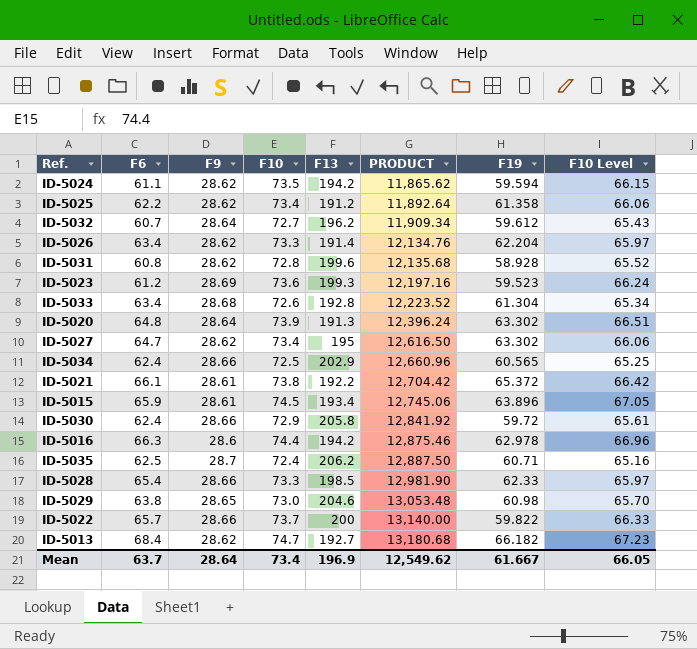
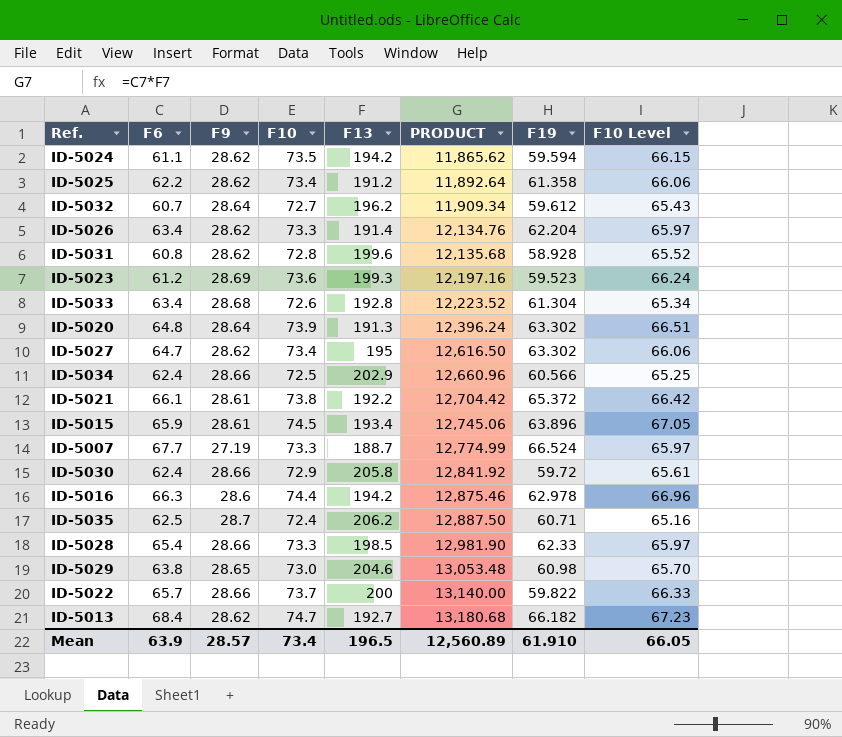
ID-5034 | F19: 60.565 -> 60.566
row ID-5007: none -> 67.7 | 27.19 | 73.3 | 188.7 | 12,774.99 | 66.524 | 65.97
Mean | F6: 63.7 -> 63.9
Mean | F9: 28.64 -> 28.57
Mean | F13: 196.9 -> 196.5
Mean | PRODUCT: 12,549.62 -> 12,560.89
Mean | F19: 61.667 -> 61.910

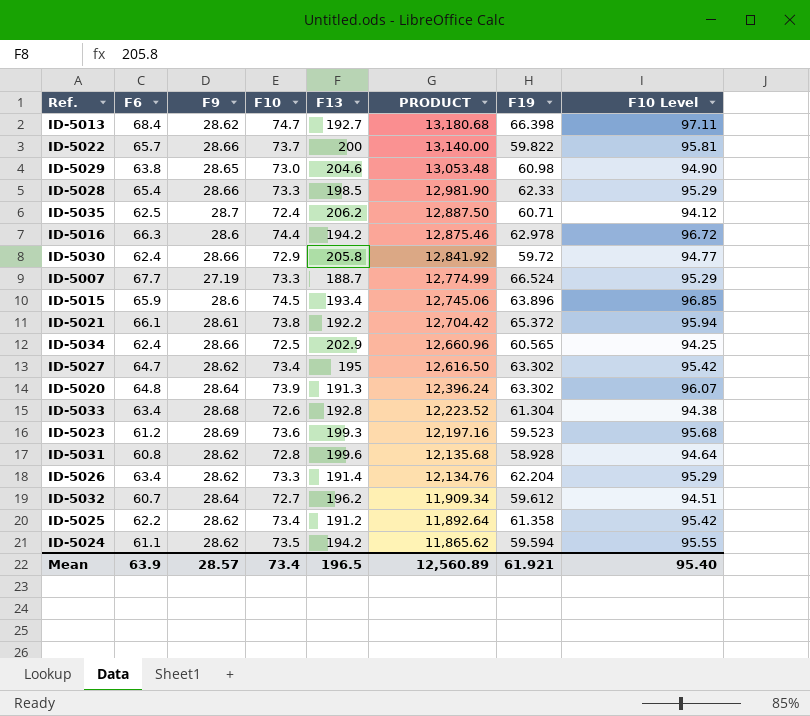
row order: PRODUCT ascending -> PRODUCT descending
column F10 Level | formula: [F10] * 0.9 -> [F10] * 1.3
ID-5013 | F19: 66.182 -> 66.398
ID-5015 | F9: 28.61 -> 28.6
ID-5034 | F19: 60.566 -> 60.565
Mean | F19: 61.910 -> 61.921
Mean | F10 Level: 66.05 -> 95.40

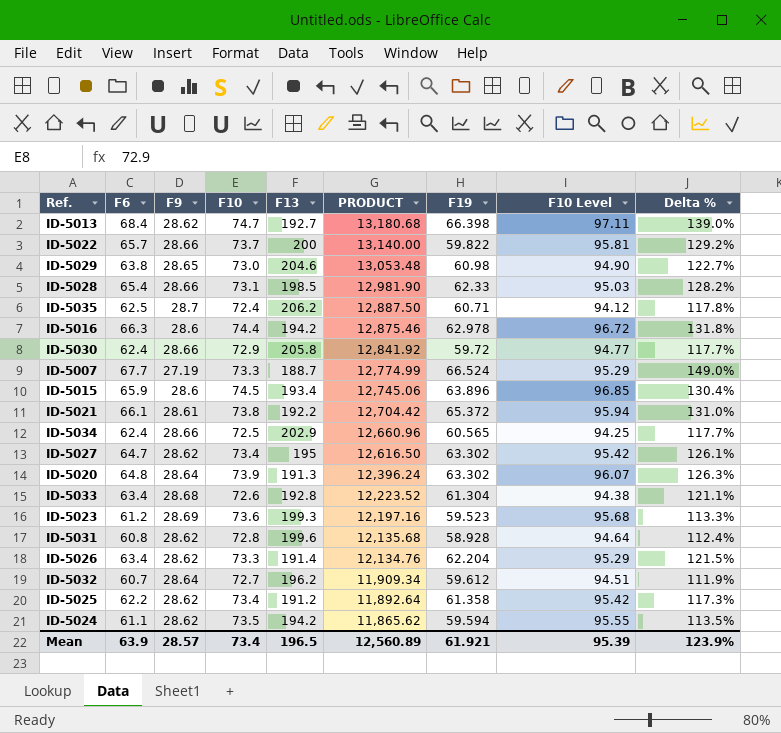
column Delta % | formula: none -> ([F6] - [F9]) / [F9]
ID-5028 | F10: 73.3 -> 73.1
ID-5028 | F10 Level: 95.29 -> 95.03
Mean | F10 Level: 95.40 -> 95.39

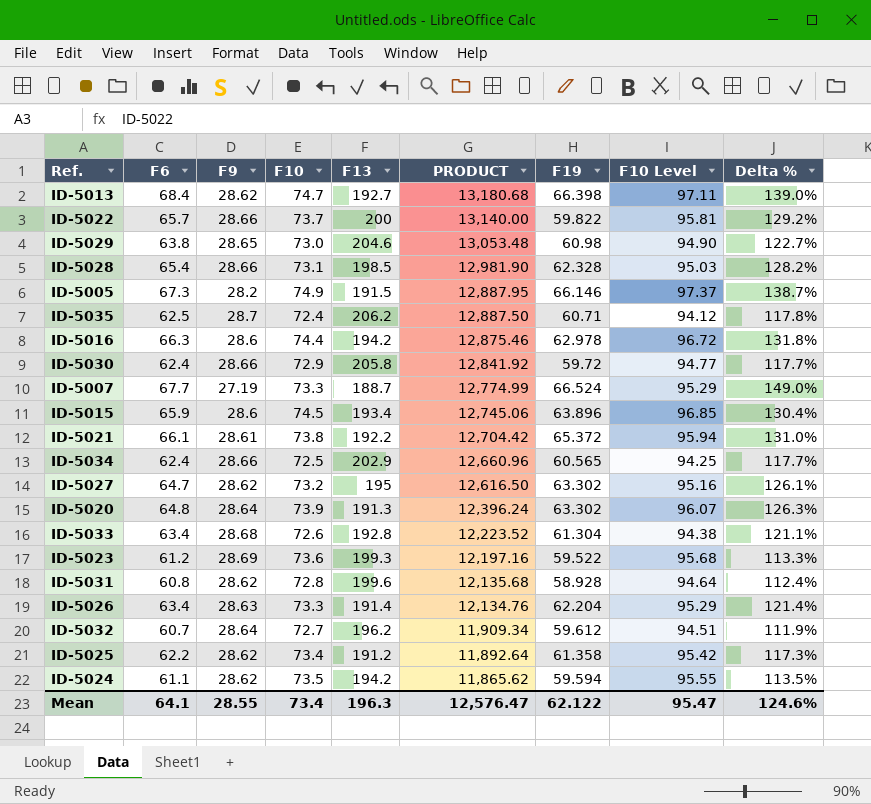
ID-5028 | F19: 62.33 -> 62.328
row ID-5005: none -> 67.3 | 28.2 | 74.9 | 191.5 | 12,887.95 | 66.146 | 97.37 | 138.7%
ID-5027 | F10: 73.4 -> 73.2
ID-5027 | F10 Level: 95.42 -> 95.16
ID-5023 | F19: 59.523 -> 59.522
ID-5026 | F9: 28.62 -> 28.63
ID-5026 | Delta %: 121.5% -> 121.4%
Mean | F6: 63.9 -> 64.1
Mean | F9: 28.57 -> 28.55
Mean | F13: 196.5 -> 196.3
Mean | PRODUCT: 12,560.89 -> 12,576.47
Mean | F19: 61.921 -> 62.122
Mean | F10 Level: 95.39 -> 95.47
Mean | Delta %: 123.9% -> 124.6%

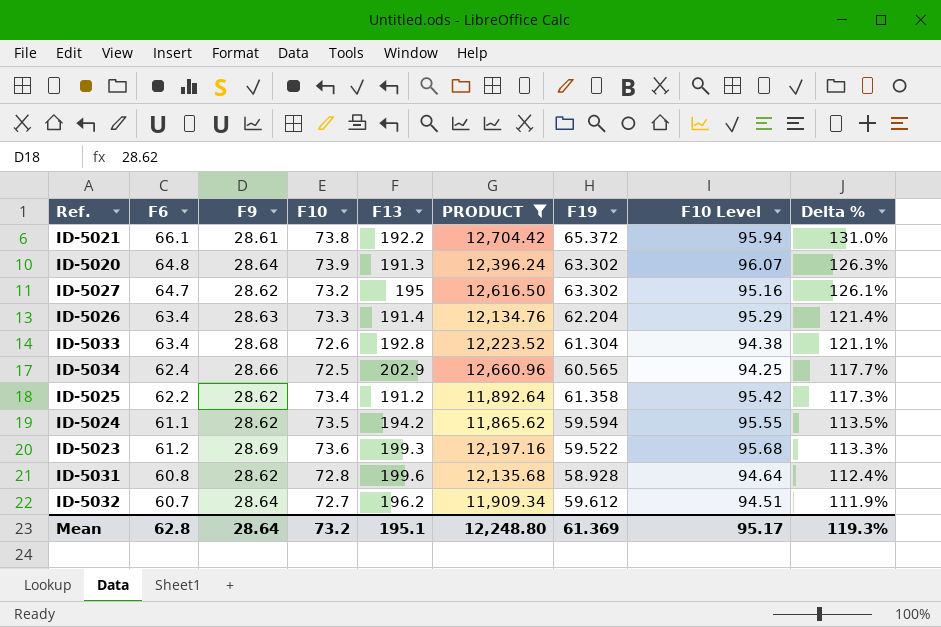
filter: none -> PRODUCT <= 12,704.42
row order: PRODUCT descending -> Delta % descending
Mean | F6: 64.1 -> 62.8
Mean | F9: 28.55 -> 28.64
Mean | F10: 73.4 -> 73.2
Mean | F13: 196.3 -> 195.1
Mean | PRODUCT: 12,576.47 -> 12,248.80
Mean | F19: 62.122 -> 61.369
Mean | F10 Level: 95.47 -> 95.17
Mean | Delta %: 124.6% -> 119.3%

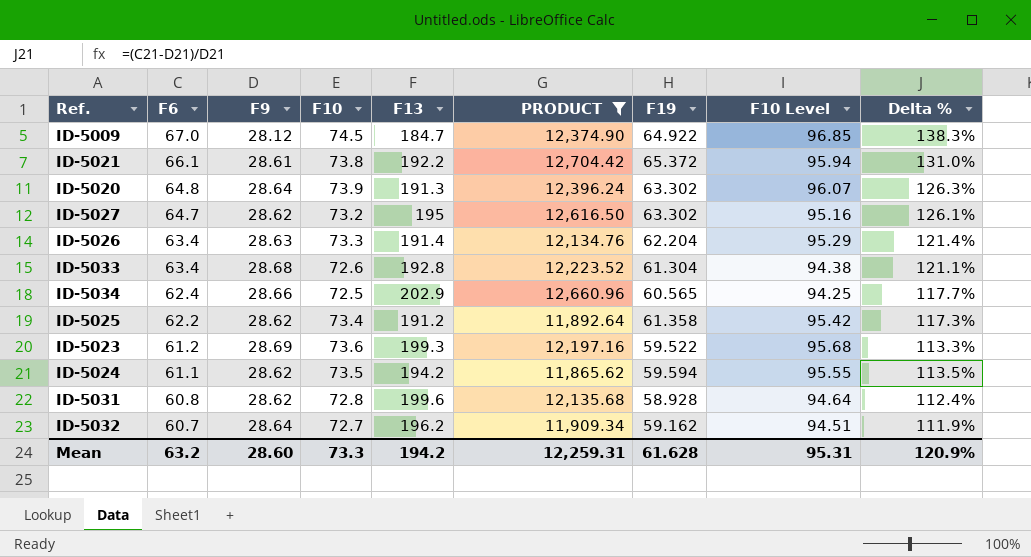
row order: Delta % descending -> F6 descending
row ID-5009: none -> 67.0 | 28.12 | 74.5 | 184.7 | 12,374.90 | 64.922 | 96.85 | 138.3%
ID-5032 | F19: 59.612 -> 59.162
Mean | F6: 62.8 -> 63.2
Mean | F9: 28.64 -> 28.60
Mean | F10: 73.2 -> 73.3
Mean | F13: 195.1 -> 194.2
Mean | PRODUCT: 12,248.80 -> 12,259.31
Mean | F19: 61.369 -> 61.628
Mean | F10 Level: 95.17 -> 95.31
Mean | Delta %: 119.3% -> 120.9%

